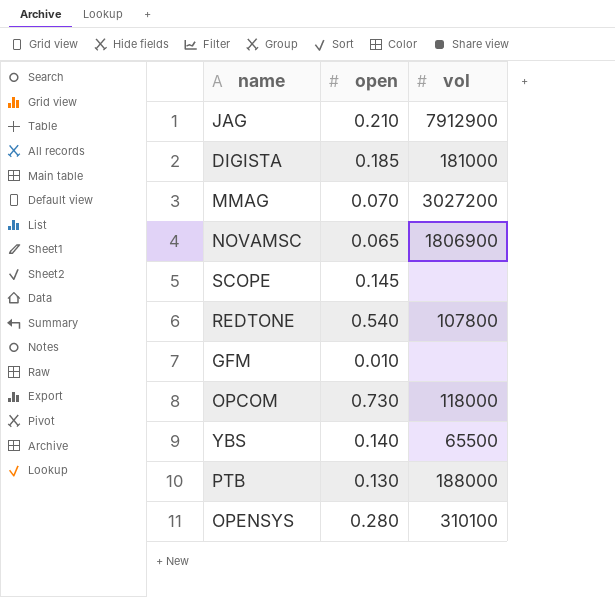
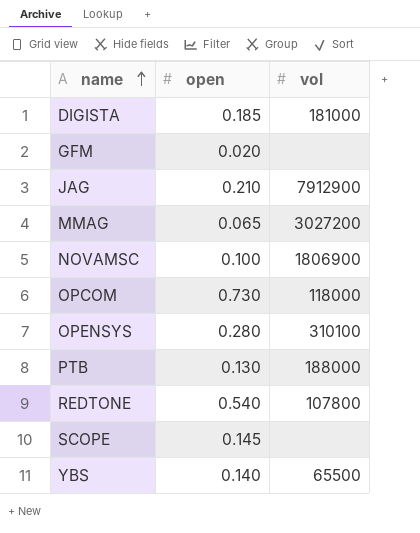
row order: none -> name ascending
GFM | open: 0.010 -> 0.020
MMAG | open: 0.070 -> 0.065
NOVAMSC | open: 0.065 -> 0.100

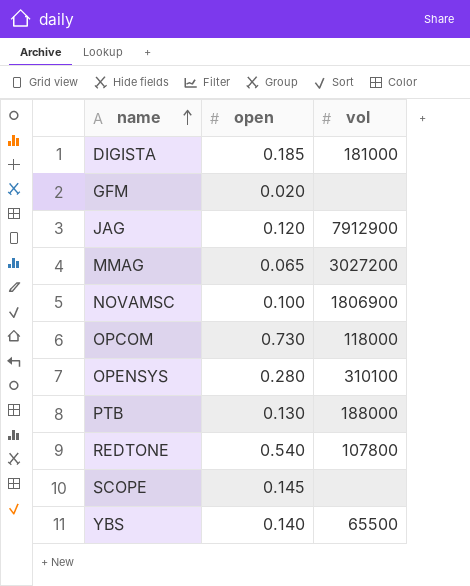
JAG | open: 0.210 -> 0.120

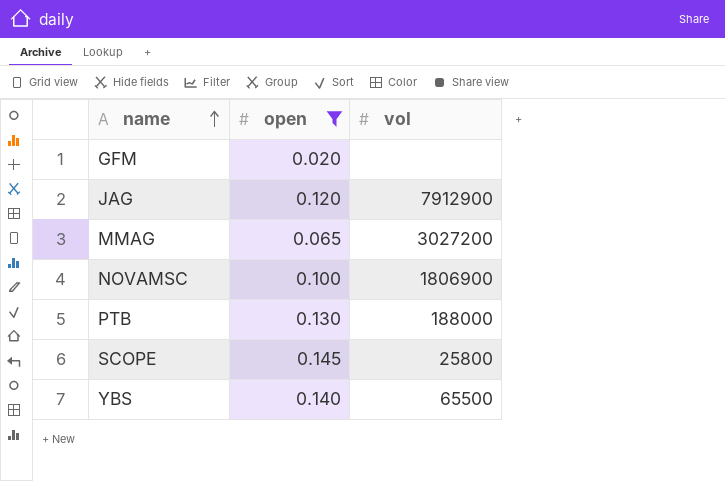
filter: none -> open <= 0.145
SCOPE | vol: none -> 25800

